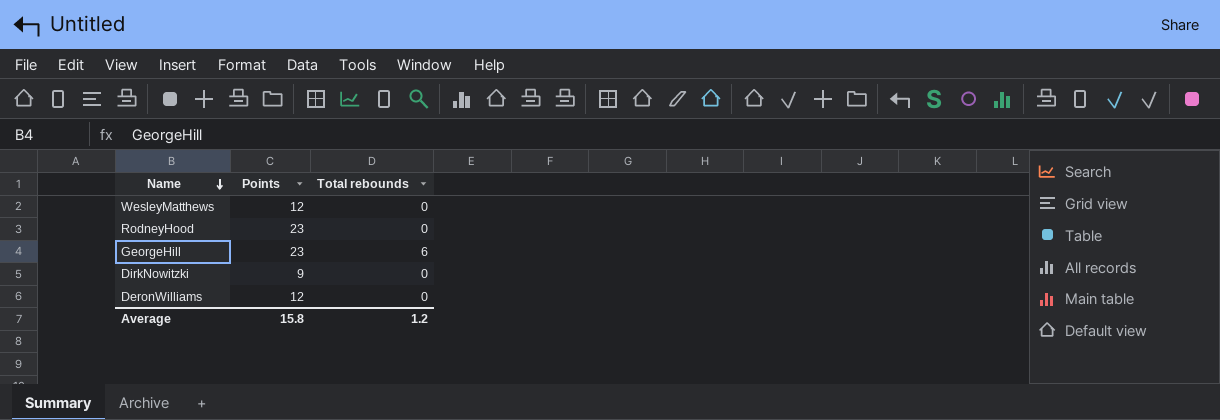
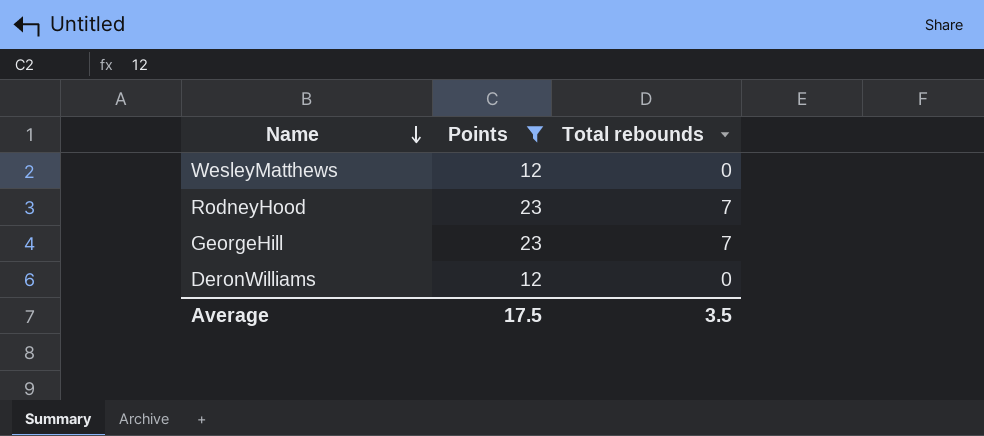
filter: none -> Points != 9
RodneyHood | Total rebounds: 0 -> 7
GeorgeHill | Total rebounds: 6 -> 7
Average | Points: 15.8 -> 17.5
Average | Total rebounds: 1.2 -> 3.5

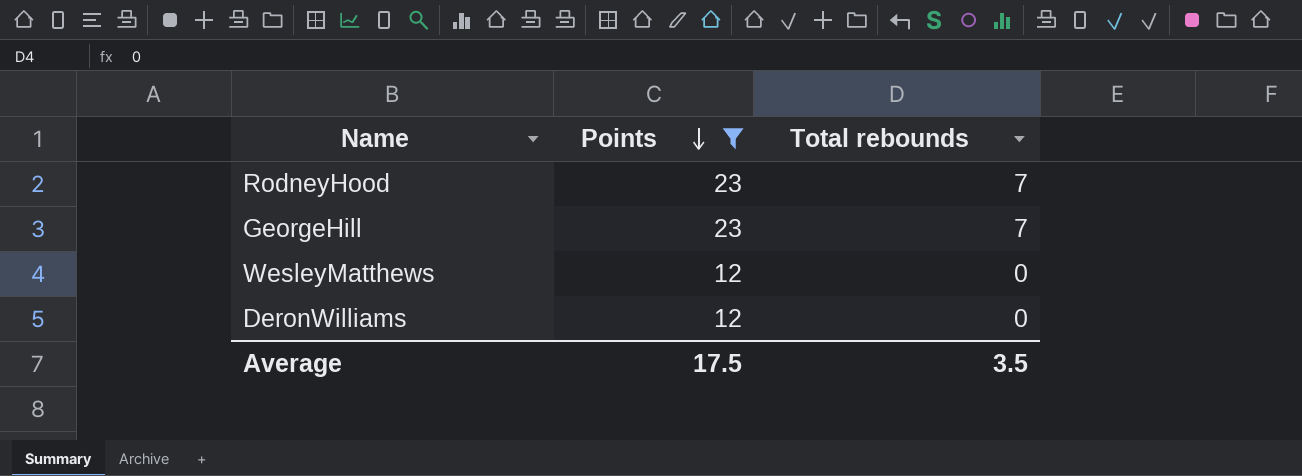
row order: Name descending -> Points descending

